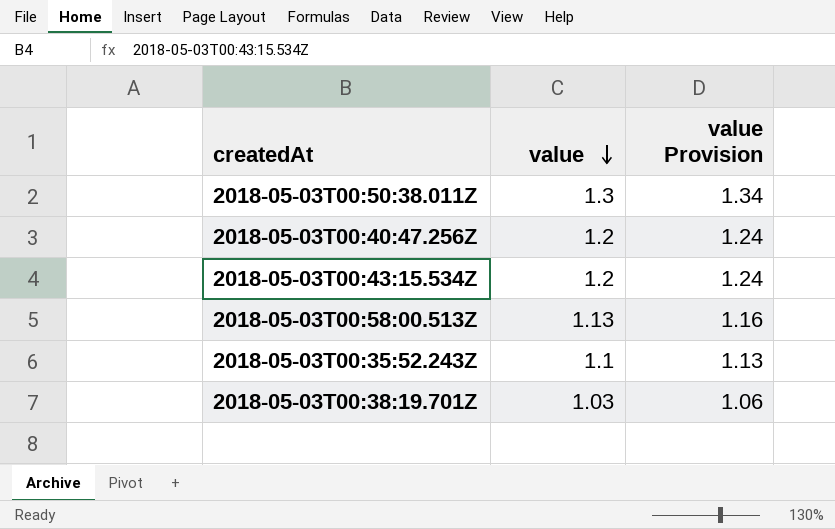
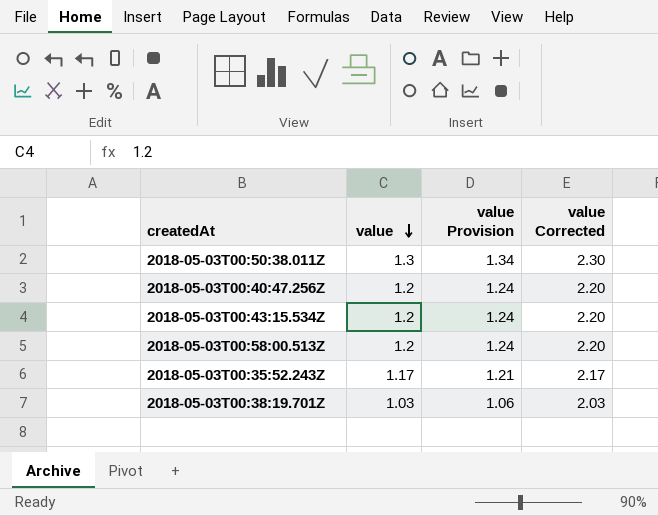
column value Corrected | formula: none -> [value] + 1
2018-05-03T00:58:00.513Z | value: 1.13 -> 1.2
2018-05-03T00:58:00.513Z | value Provision: 1.16 -> 1.24
2018-05-03T00:35:52.243Z | value: 1.1 -> 1.17
2018-05-03T00:35:52.243Z | value Provision: 1.13 -> 1.21

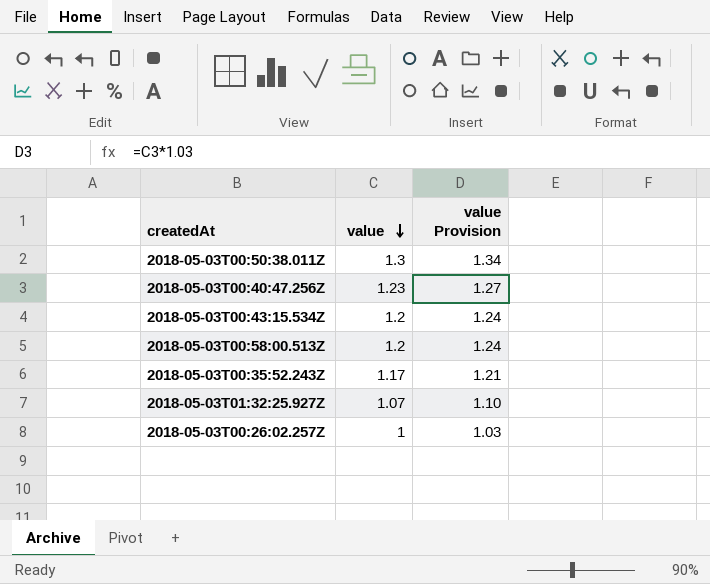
column value Corrected | formula: [value] + 1 -> none
row 2018-05-03T00:38:19.701Z: 1.03 | 1.06 | 2.03 -> none
2018-05-03T00:40:47.256Z | value: 1.2 -> 1.23
2018-05-03T00:40:47.256Z | value Provision: 1.24 -> 1.27
row 2018-05-03T01:32:25.927Z: none -> 1.07 | 1.10
row 2018-05-03T00:26:02.257Z: none -> 1 | 1.03

